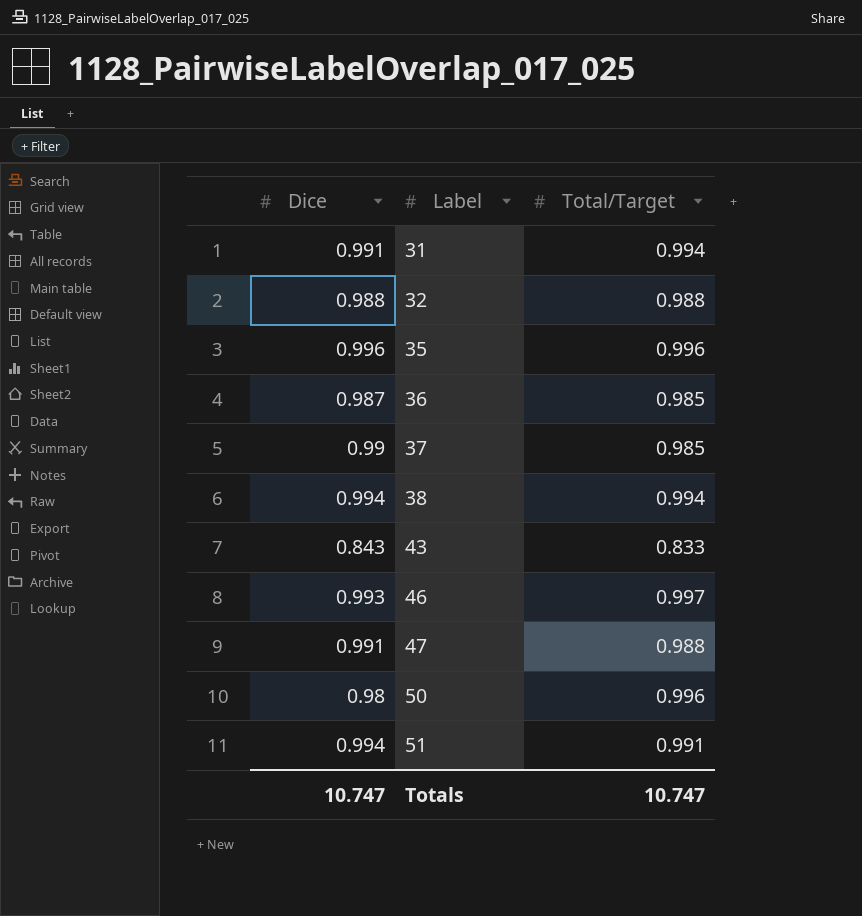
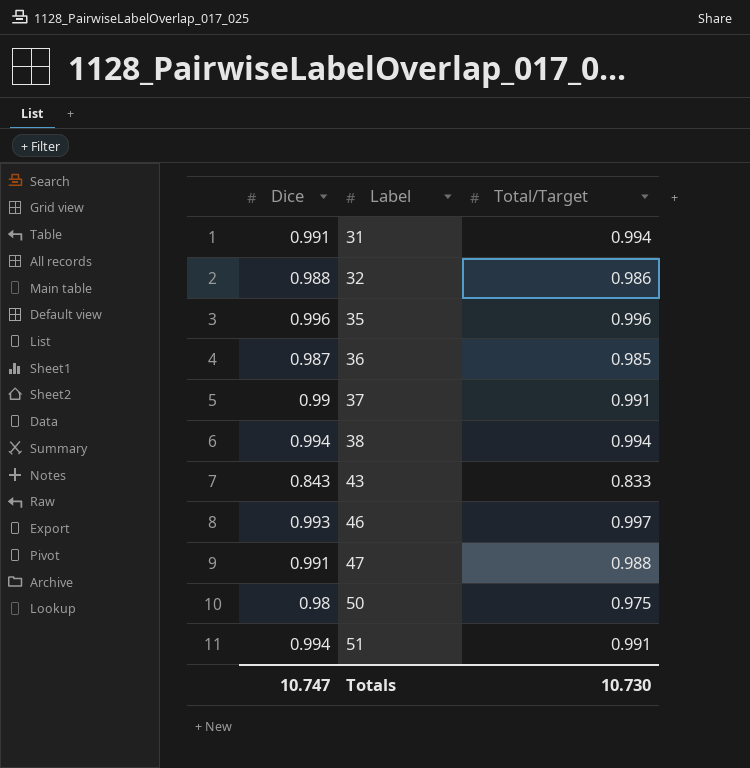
32 | Total/Target: 0.988 -> 0.986
37 | Total/Target: 0.985 -> 0.991
50 | Total/Target: 0.996 -> 0.975
Totals | Total/Target: 10.747 -> 10.730

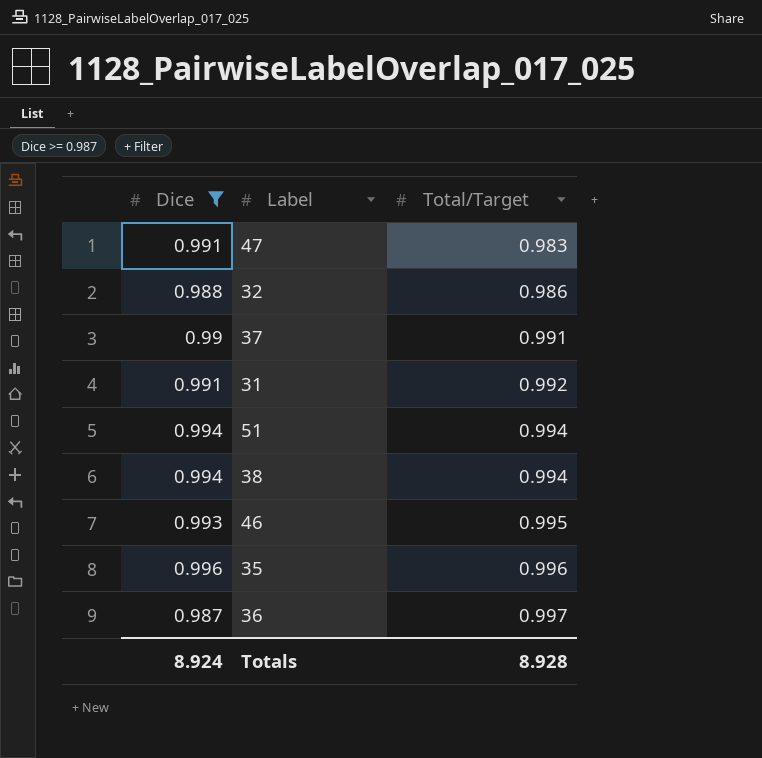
filter: none -> Dice >= 0.987
row order: Label ascending -> Total/Target ascending
47 | Total/Target: 0.988 -> 0.983
31 | Total/Target: 0.994 -> 0.992
51 | Total/Target: 0.991 -> 0.994
46 | Total/Target: 0.997 -> 0.995
36 | Total/Target: 0.985 -> 0.997
Totals | Dice: 10.747 -> 8.924
Totals | Total/Target: 10.730 -> 8.928

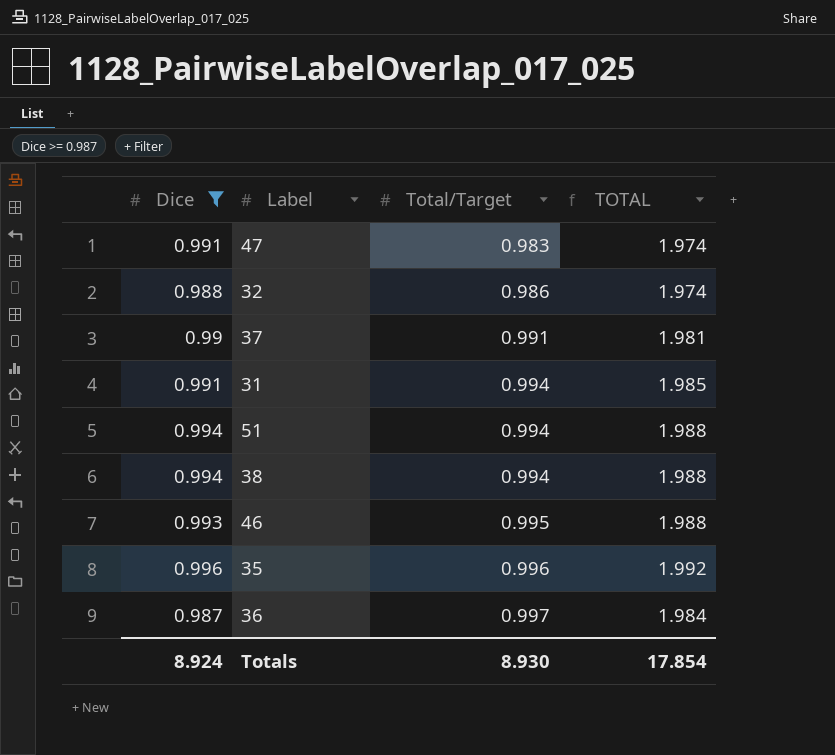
column TOTAL | formula: none -> [Dice] + [Total/Target]
31 | Total/Target: 0.992 -> 0.994
Totals | Total/Target: 8.928 -> 8.930

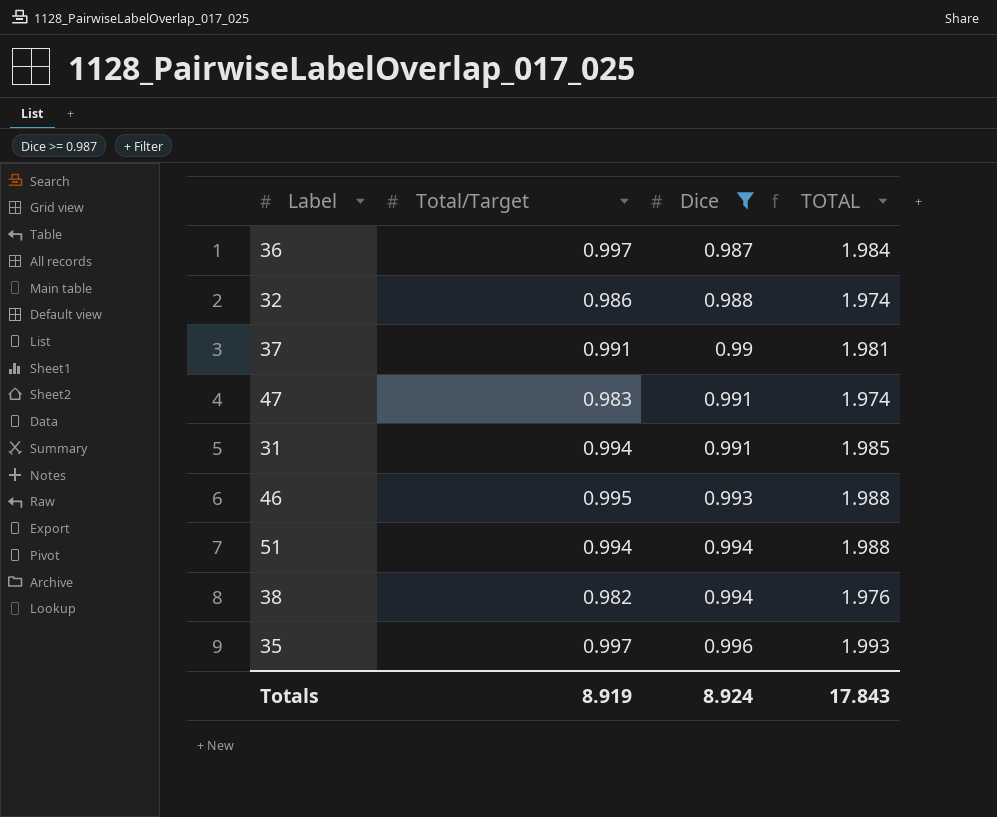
row order: Total/Target ascending -> Dice ascending
column Dice | position: 1 -> 3
38 | Total/Target: 0.994 -> 0.982
38 | TOTAL: 1.988 -> 1.976
35 | Total/Target: 0.996 -> 0.997
35 | TOTAL: 1.992 -> 1.993
Totals | Total/Target: 8.930 -> 8.919
Totals | TOTAL: 17.854 -> 17.843

